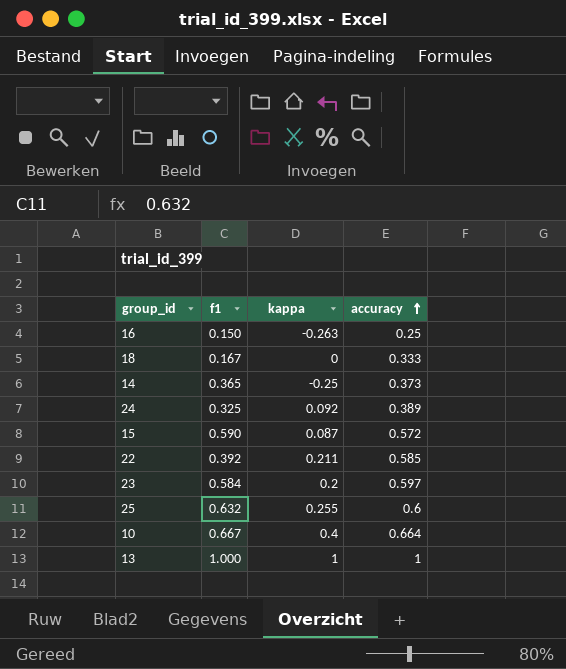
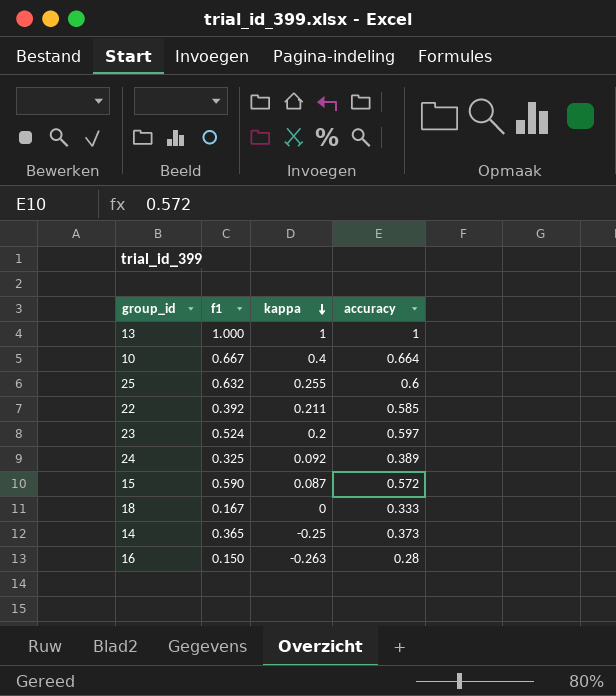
row order: accuracy ascending -> kappa descending
23 | f1: 0.584 -> 0.524
16 | accuracy: 0.25 -> 0.28

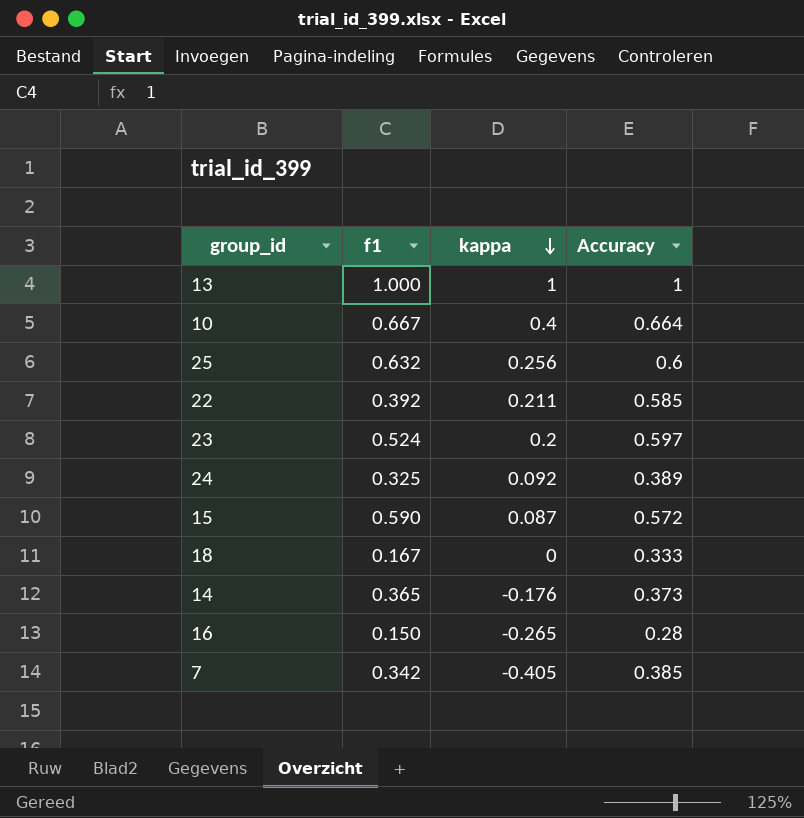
column name: accuracy -> Accuracy
25 | kappa: 0.255 -> 0.256
14 | kappa: -0.25 -> -0.176
16 | kappa: -0.263 -> -0.265
row 7: none -> 0.342 | -0.405 | 0.385

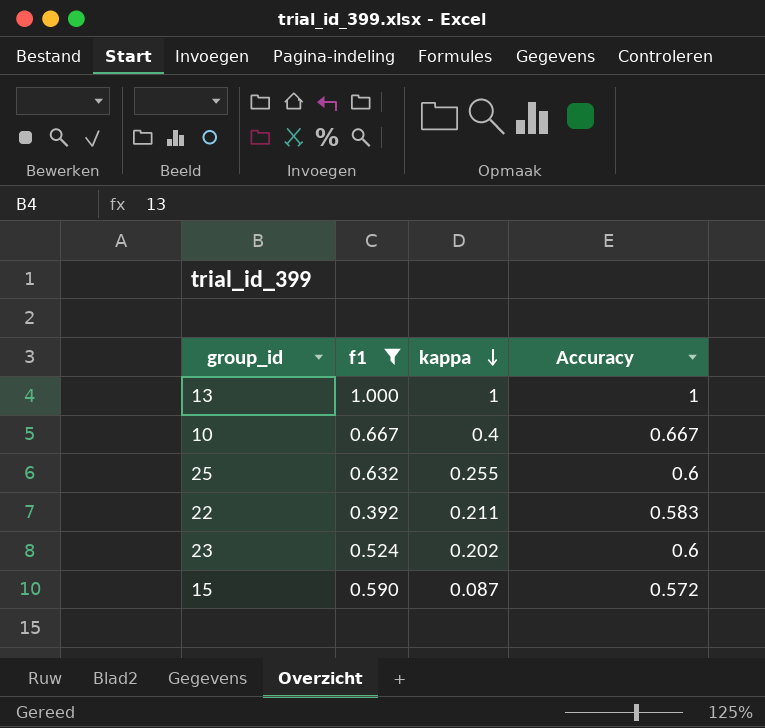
filter: none -> f1 >= 0.392
10 | Accuracy: 0.664 -> 0.667
25 | kappa: 0.256 -> 0.255
22 | Accuracy: 0.585 -> 0.583
23 | kappa: 0.2 -> 0.202
23 | Accuracy: 0.597 -> 0.6

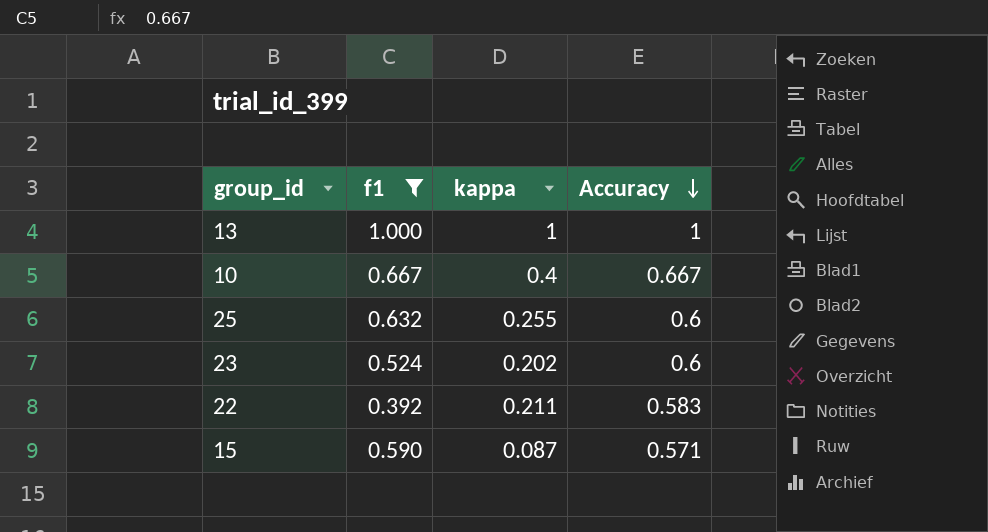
row order: kappa descending -> Accuracy descending
15 | Accuracy: 0.572 -> 0.571

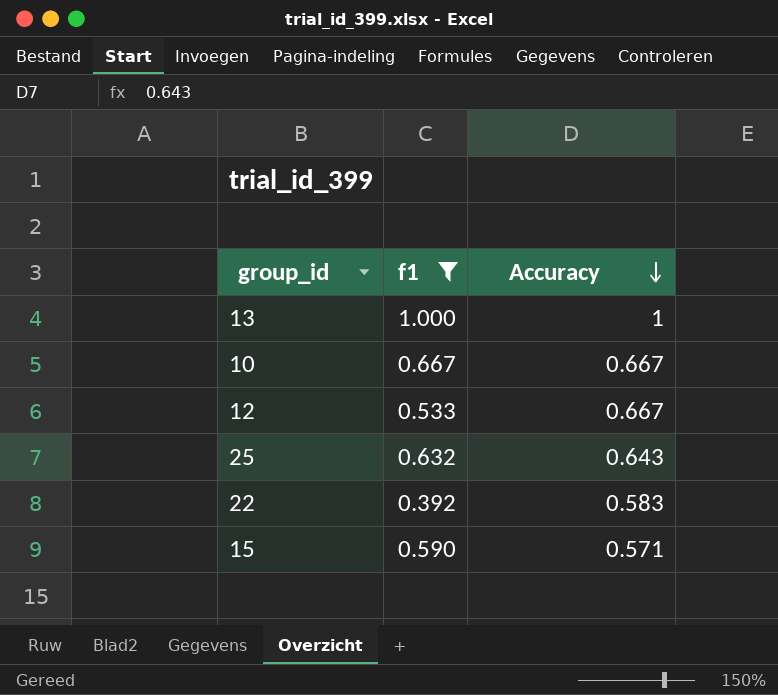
column kappa | position: 3 -> none
row 23: 0.524 | 0.202 | 0.6 -> none
row 12: none -> 0.533 | 0.667
25 | Accuracy: 0.6 -> 0.643

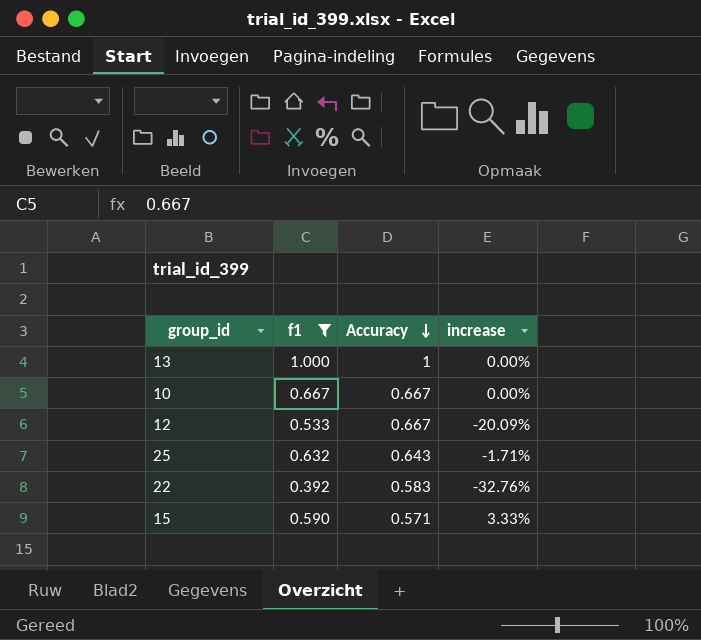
column increase | formula: none -> ([f1] - [Accuracy]) / [Accuracy]

